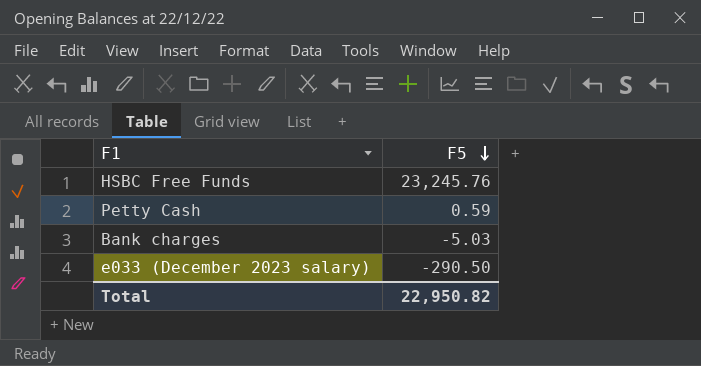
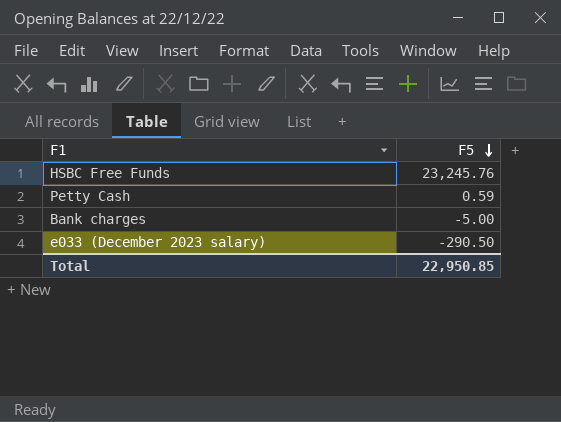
Bank charges | F5: -5.03 -> -5.00
Total | F5: 22,950.82 -> 22,950.85

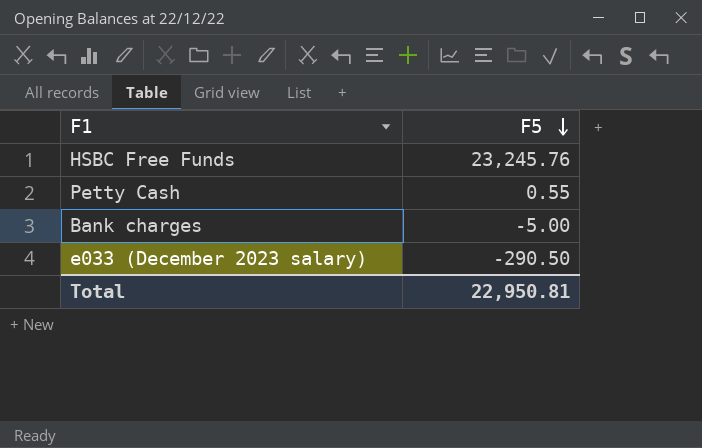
Petty Cash | F5: 0.59 -> 0.55
Total | F5: 22,950.85 -> 22,950.81

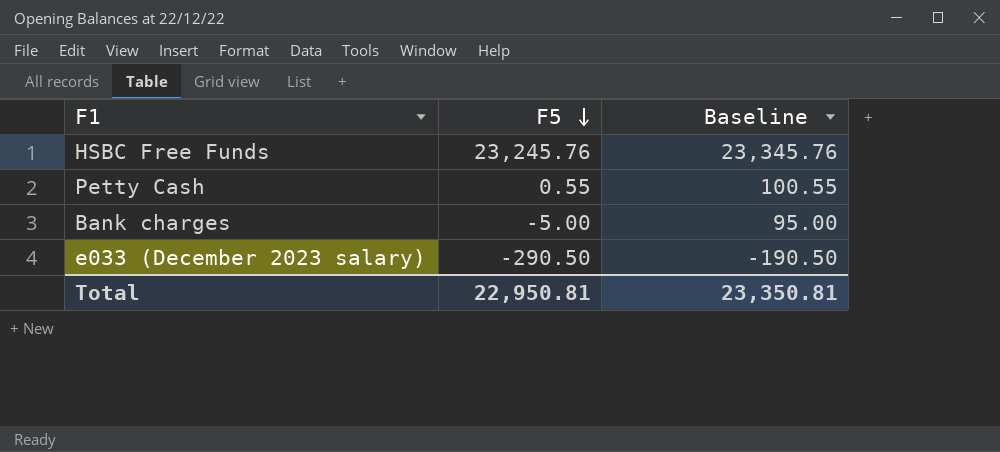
column Baseline | formula: none -> [F5] + 100

